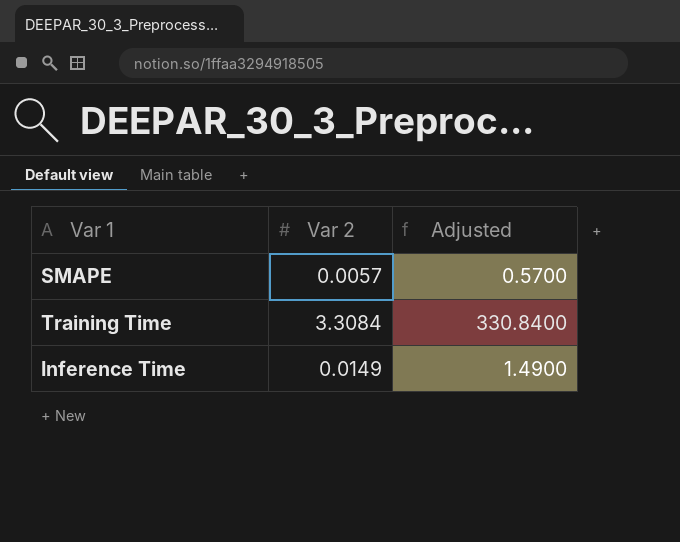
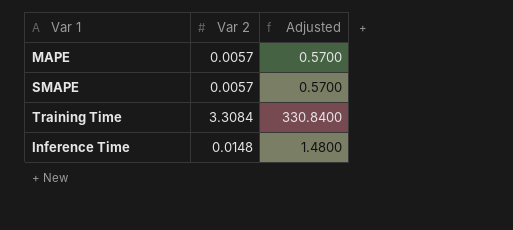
row MAPE: none -> 0.0057 | 0.5700
Inference Time | Var 2: 0.0149 -> 0.0148
Inference Time | Adjusted: 1.4900 -> 1.4800

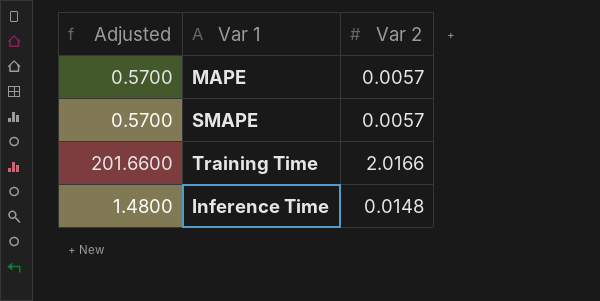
column Adjusted | position: 3 -> 1
Training Time | Adjusted: 330.8400 -> 201.6600
Training Time | Var 2: 3.3084 -> 2.0166

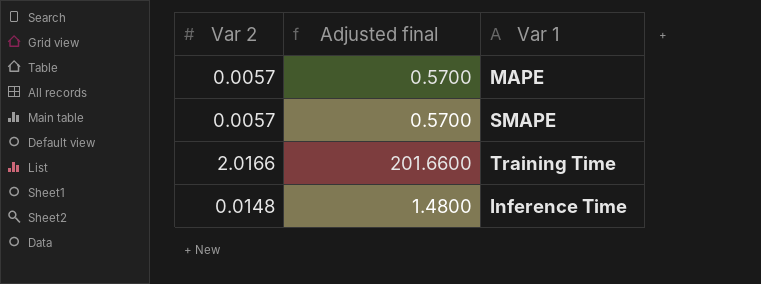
column Var 2 | position: 3 -> 1
column name: Adjusted -> Adjusted final

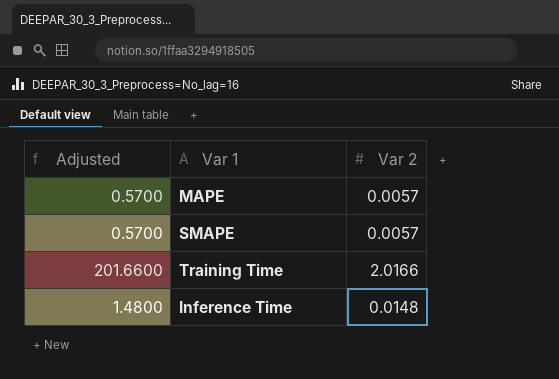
column name: Adjusted final -> Adjusted
column Var 2 | position: 1 -> 3

